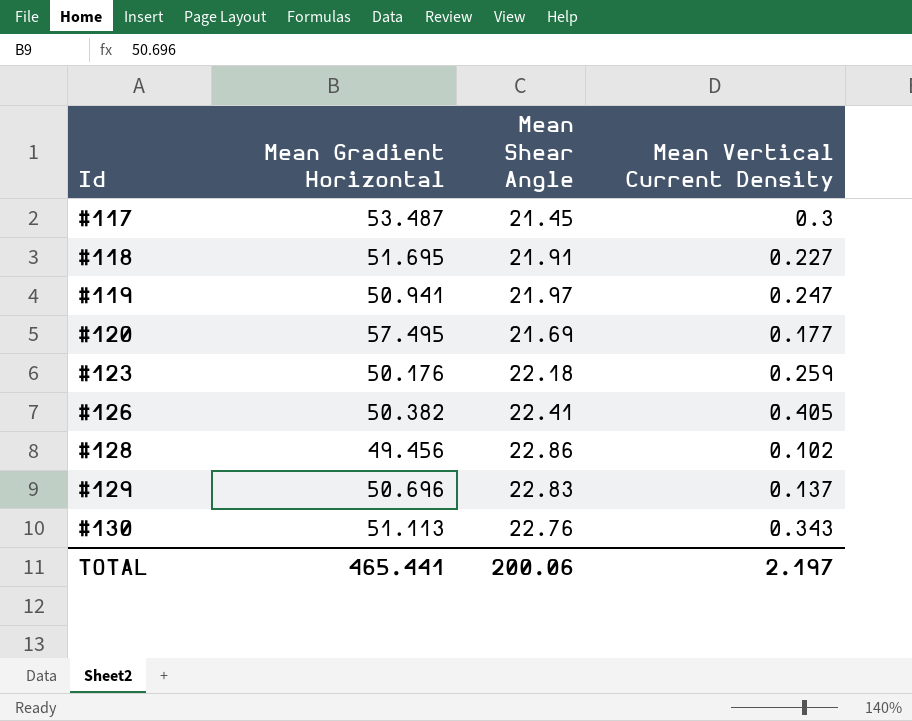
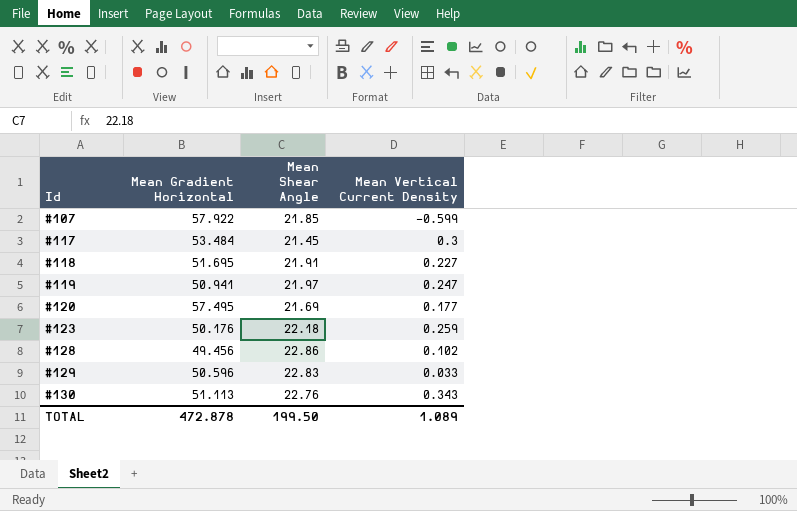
row #126: 50.382 | 22.41 | 0.405 -> none
row #107: none -> 57.922 | 21.85 | -0.599
#117 | Mean Gradient Horizontal: 53.487 -> 53.484
#129 | Mean Gradient Horizontal: 50.696 -> 50.596
#129 | Mean Vertical Current Density: 0.137 -> 0.033
TOTAL | Mean Gradient Horizontal: 465.441 -> 472.878
TOTAL | Mean Shear Angle: 200.06 -> 199.50
TOTAL | Mean Vertical Current Density: 2.197 -> 1.089

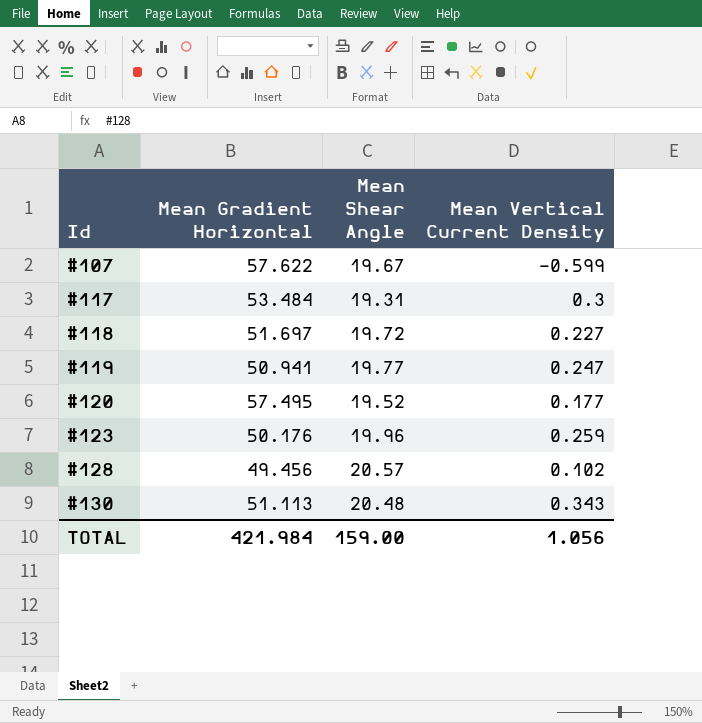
row #129: 50.596 | 22.83 | 0.033 -> none
#107 | Mean Gradient Horizontal: 57.922 -> 57.622
#107 | Mean Shear Angle: 21.85 -> 19.67
#117 | Mean Shear Angle: 21.45 -> 19.31
#118 | Mean Gradient Horizontal: 51.695 -> 51.697
#118 | Mean Shear Angle: 21.91 -> 19.72
#119 | Mean Shear Angle: 21.97 -> 19.77
#120 | Mean Shear Angle: 21.69 -> 19.52
#123 | Mean Shear Angle: 22.18 -> 19.96
#128 | Mean Shear Angle: 22.86 -> 20.57
#130 | Mean Shear Angle: 22.76 -> 20.48
TOTAL | Mean Gradient Horizontal: 472.878 -> 421.984
TOTAL | Mean Shear Angle: 199.50 -> 159.00
TOTAL | Mean Vertical Current Density: 1.089 -> 1.056

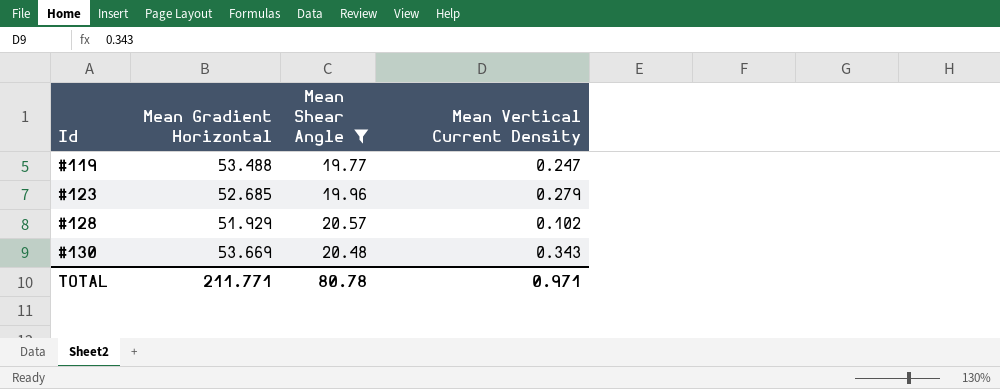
filter: none -> Mean Shear Angle >= 19.77
#119 | Mean Gradient Horizontal: 50.941 -> 53.488
#123 | Mean Gradient Horizontal: 50.176 -> 52.685
#123 | Mean Vertical Current Density: 0.259 -> 0.279
#128 | Mean Gradient Horizontal: 49.456 -> 51.929
#130 | Mean Gradient Horizontal: 51.113 -> 53.669
TOTAL | Mean Gradient Horizontal: 421.984 -> 211.771
TOTAL | Mean Shear Angle: 159.00 -> 80.78
TOTAL | Mean Vertical Current Density: 1.056 -> 0.971

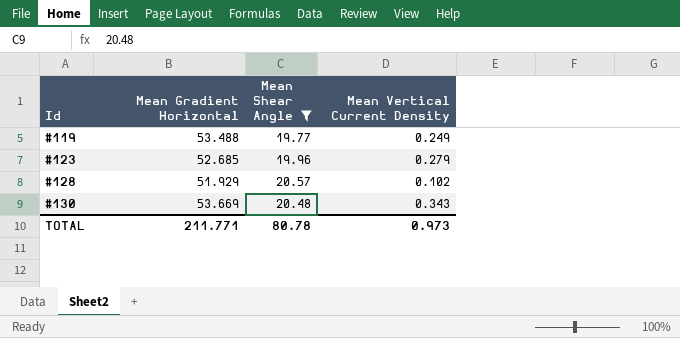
#119 | Mean Vertical Current Density: 0.247 -> 0.249
TOTAL | Mean Vertical Current Density: 0.971 -> 0.973

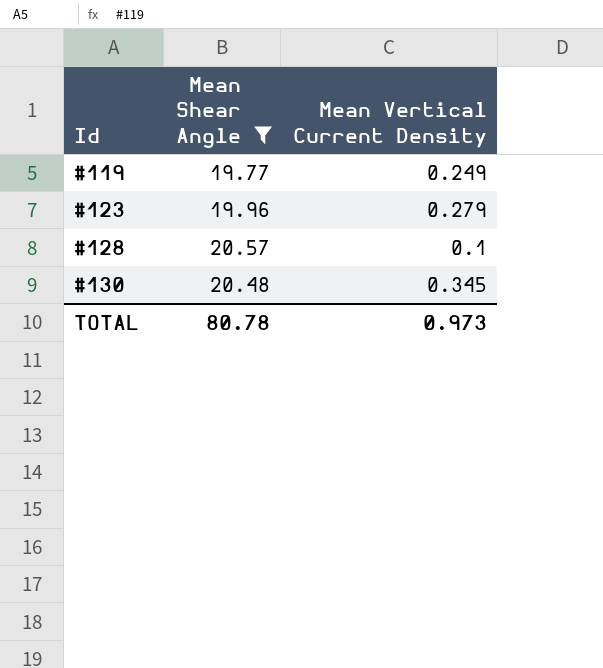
column Mean Gradient Horizontal | position: 2 -> none
#128 | Mean Vertical Current Density: 0.102 -> 0.1
#130 | Mean Vertical Current Density: 0.343 -> 0.345

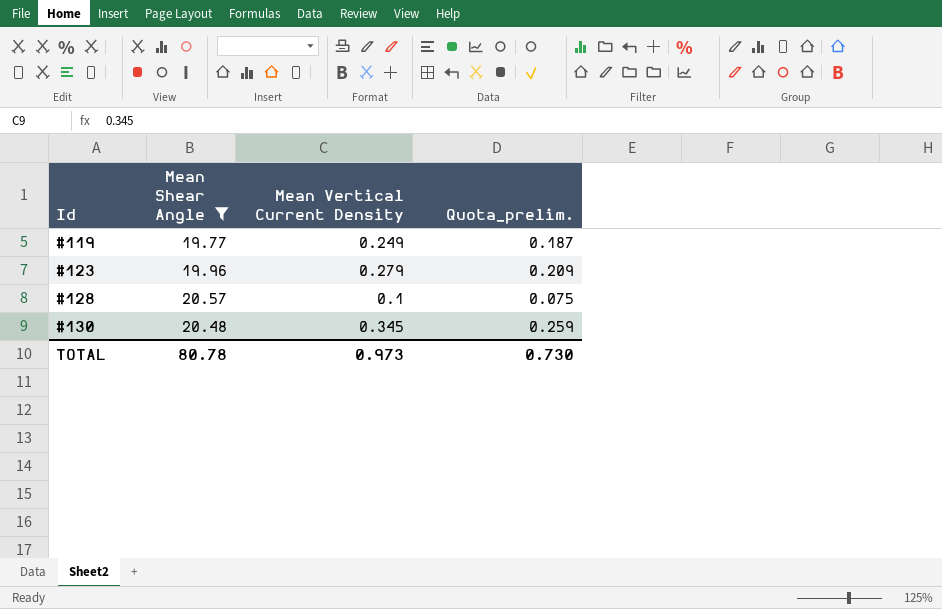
column Quota_prelim. | formula: none -> [Mean Vertical Current Density] * 0.75

